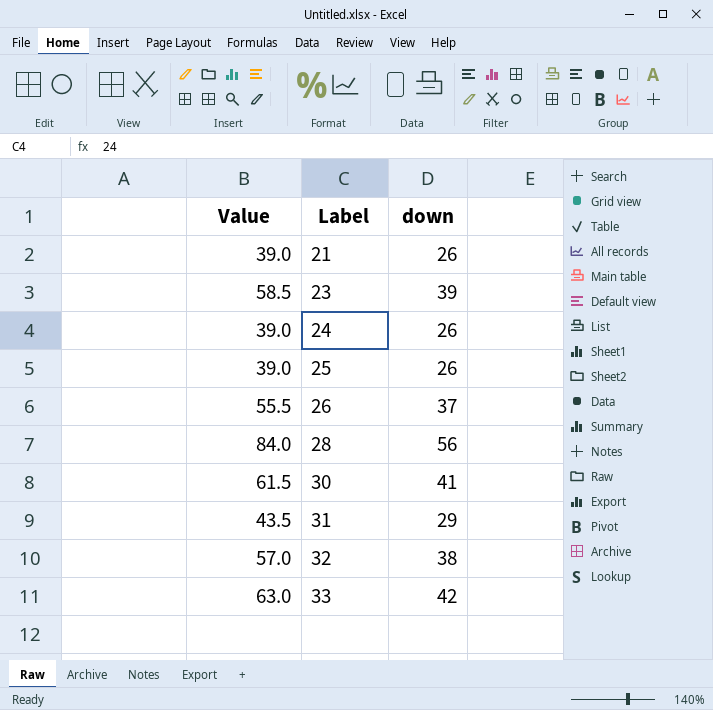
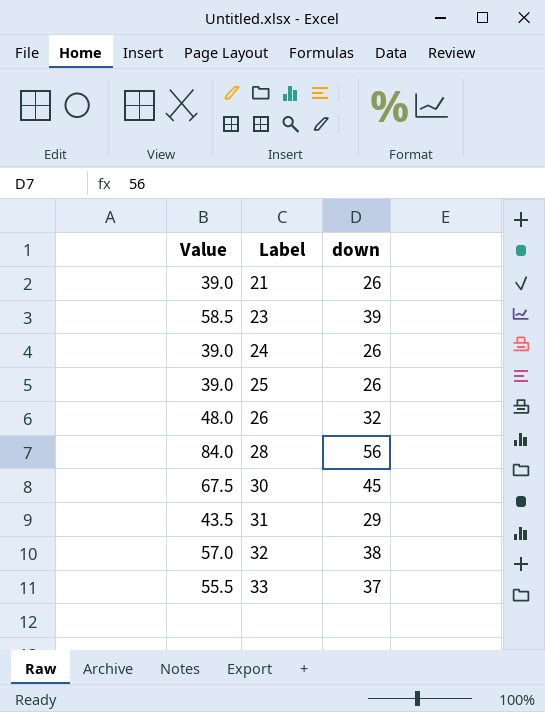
26 | Value: 55.5 -> 48.0
26 | down: 37 -> 32
30 | Value: 61.5 -> 67.5
30 | down: 41 -> 45
33 | Value: 63.0 -> 55.5
33 | down: 42 -> 37

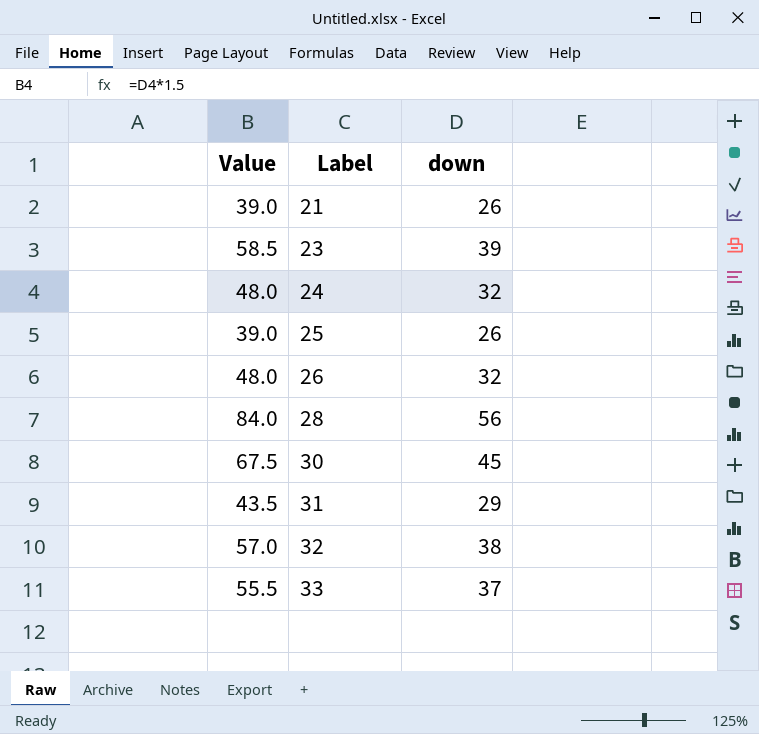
24 | Value: 39.0 -> 48.0
24 | down: 26 -> 32

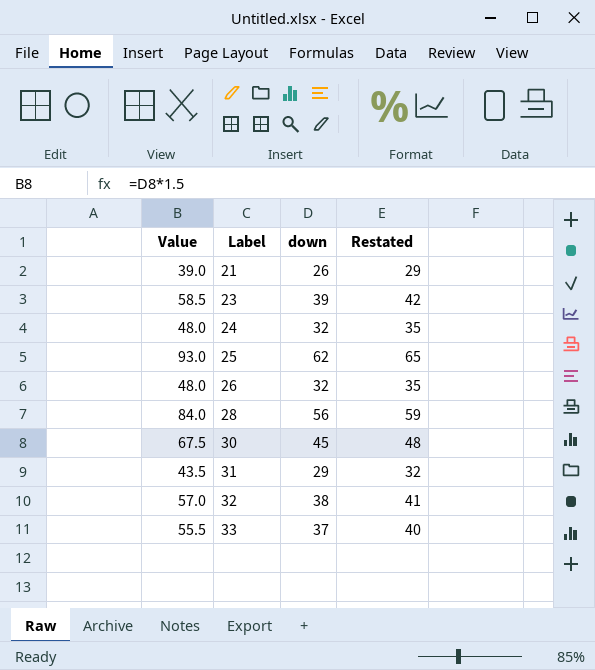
column Restated | formula: none -> [down] + 3
25 | Value: 39.0 -> 93.0
25 | down: 26 -> 62

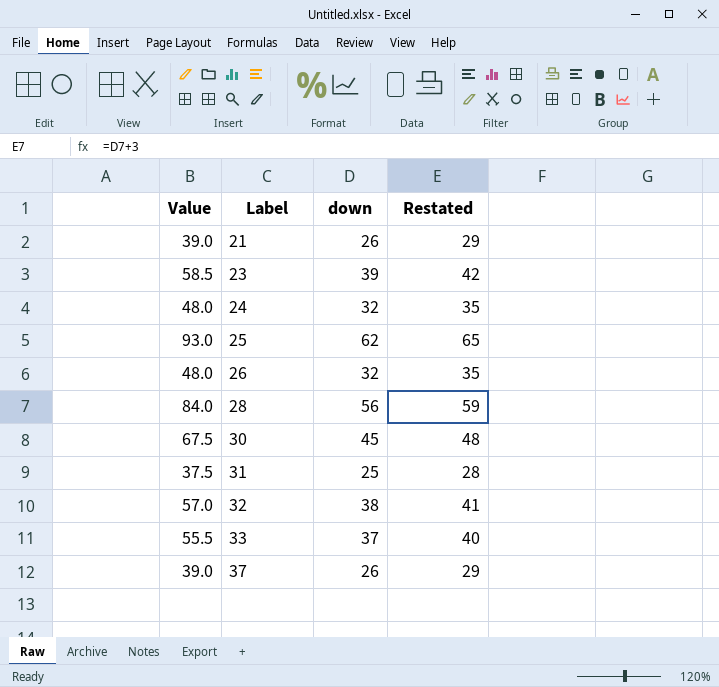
31 | Value: 43.5 -> 37.5
31 | down: 29 -> 25
31 | Restated: 32 -> 28
row 37: none -> 39.0 | 26 | 29

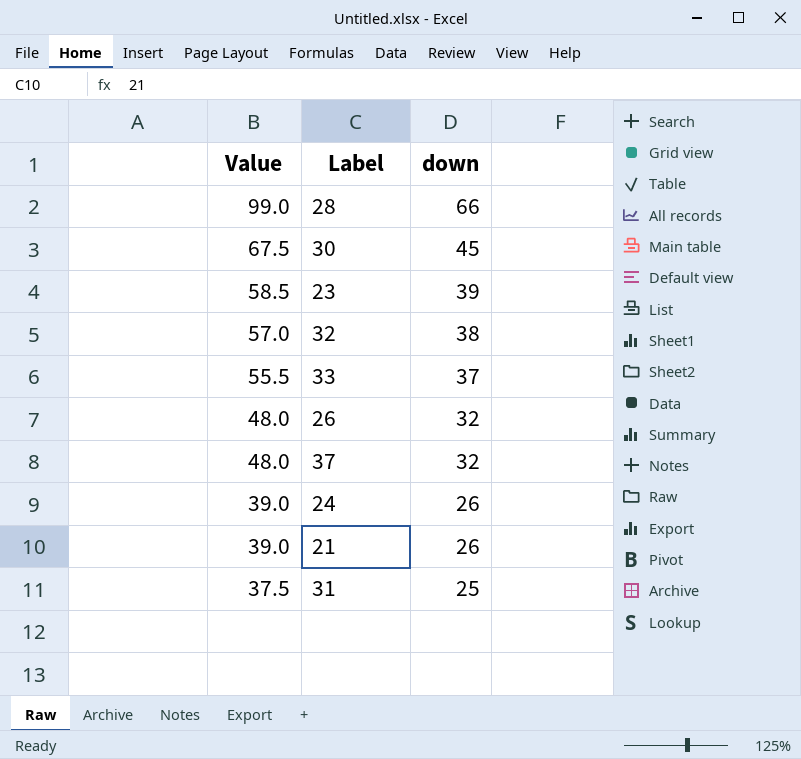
row order: Label ascending -> Value descending
column Restated | formula: [down] + 3 -> none
row 25: 93.0 | 62 | 65 -> none
28 | Value: 84.0 -> 99.0
28 | down: 56 -> 66
37 | Value: 39.0 -> 48.0
37 | down: 26 -> 32
24 | Value: 48.0 -> 39.0
24 | down: 32 -> 26

